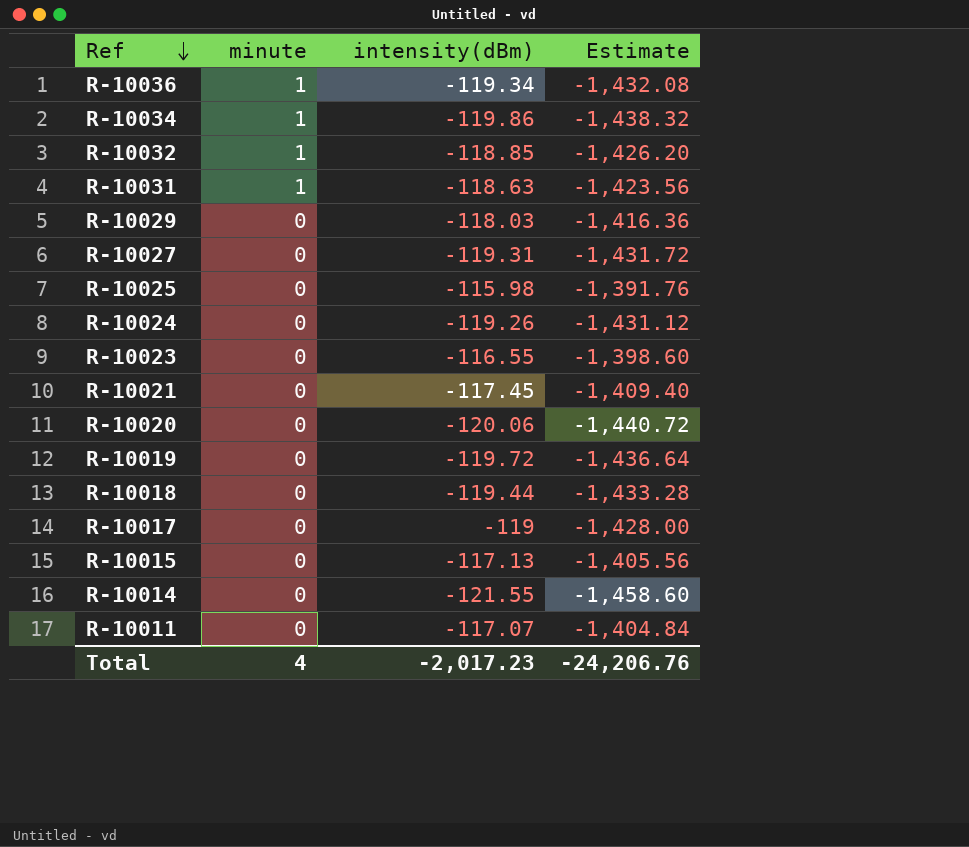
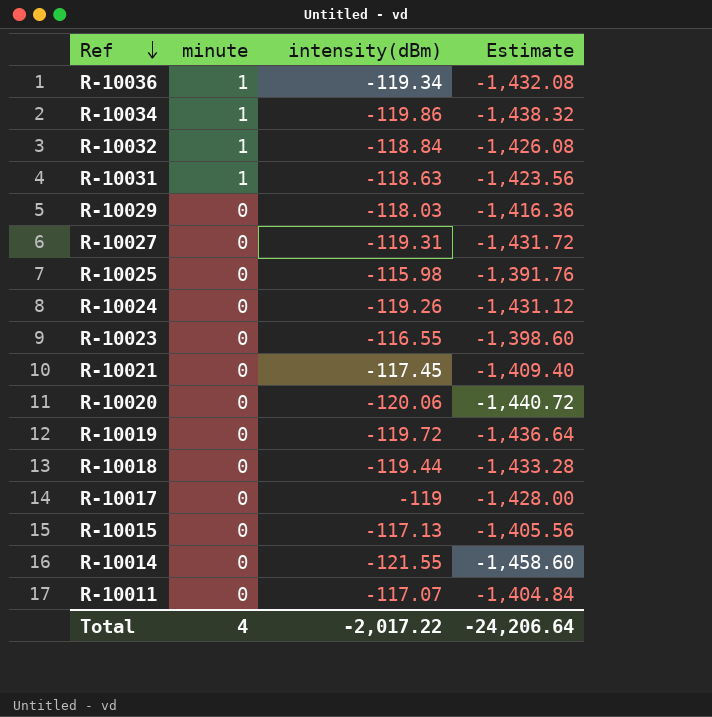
R-10032 | intensity(dBm): -118.85 -> -118.84
R-10032 | Estimate: -1,426.20 -> -1,426.08
Total | intensity(dBm): -2,017.23 -> -2,017.22
Total | Estimate: -24,206.76 -> -24,206.64

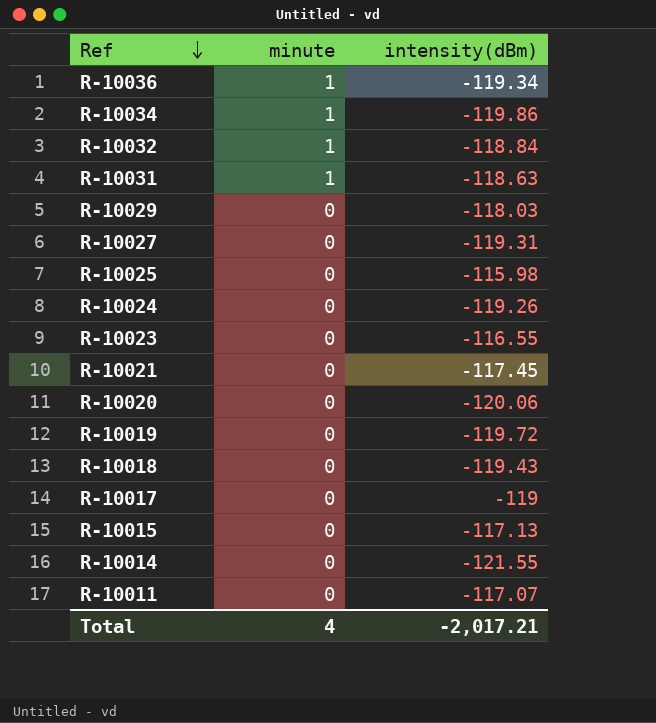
column Estimate | formula: [intensity(dBm)] * 12 -> none
R-10018 | intensity(dBm): -119.44 -> -119.43
Total | intensity(dBm): -2,017.22 -> -2,017.21

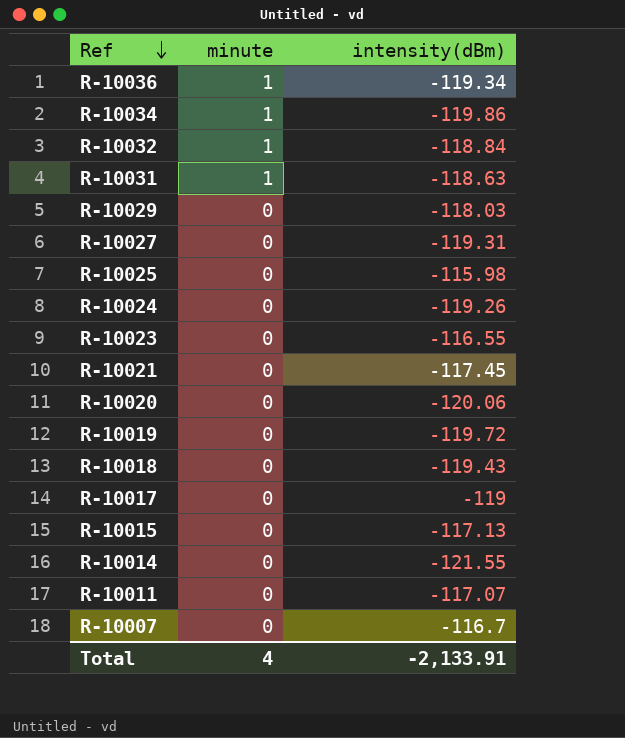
row R-10007: none -> 0 | -116.7
Total | intensity(dBm): -2,017.21 -> -2,133.91

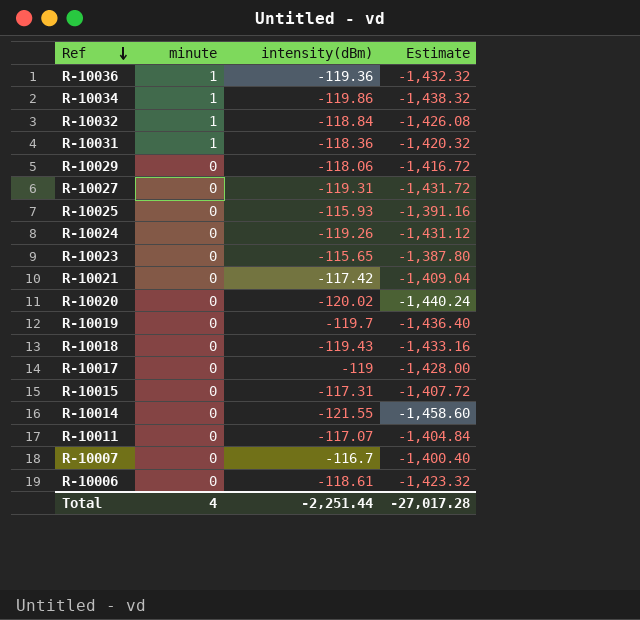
column Estimate | formula: none -> [intensity(dBm)] * 12
R-10036 | intensity(dBm): -119.34 -> -119.36
R-10031 | intensity(dBm): -118.63 -> -118.36
R-10029 | intensity(dBm): -118.03 -> -118.06
R-10025 | intensity(dBm): -115.98 -> -115.93
R-10023 | intensity(dBm): -116.55 -> -115.65
R-10021 | intensity(dBm): -117.45 -> -117.42
R-10020 | intensity(dBm): -120.06 -> -120.02
R-10019 | intensity(dBm): -119.72 -> -119.7
R-10015 | intensity(dBm): -117.13 -> -117.31
row R-10006: none -> 0 | -118.61 | -1,423.32
Total | intensity(dBm): -2,133.91 -> -2,251.44

